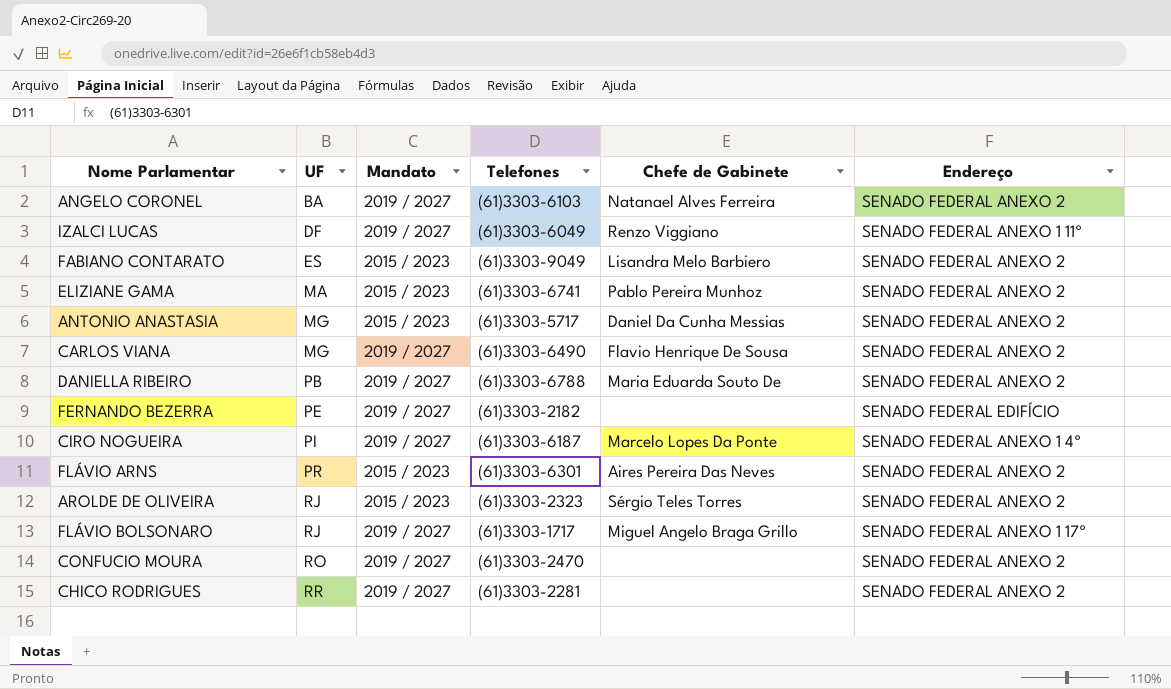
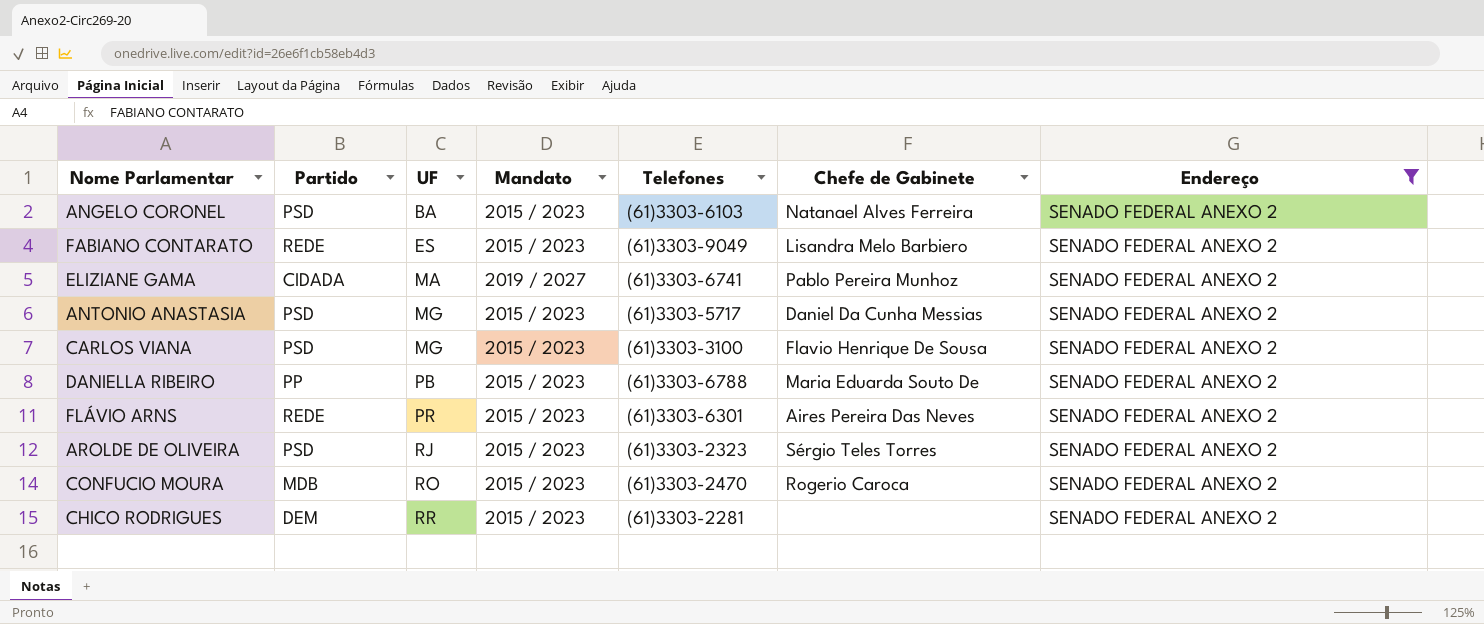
filter: none -> Endereço = SENADO FEDERAL ANEXO 2
column Partido | position: none -> 2
ANGELO CORONEL | Mandato: 2019 / 2027 -> 2015 / 2023
ELIZIANE GAMA | Mandato: 2015 / 2023 -> 2019 / 2027
CARLOS VIANA | Mandato: 2019 / 2027 -> 2015 / 2023
CARLOS VIANA | Telefones: (61)3303-6490 -> (61)3303-3100
DANIELLA RIBEIRO | Mandato: 2019 / 2027 -> 2015 / 2023
CONFUCIO MOURA | Mandato: 2019 / 2027 -> 2015 / 2023
CONFUCIO MOURA | Chefe de Gabinete: none -> Rogerio Caroca
CHICO RODRIGUES | Mandato: 2019 / 2027 -> 2015 / 2023

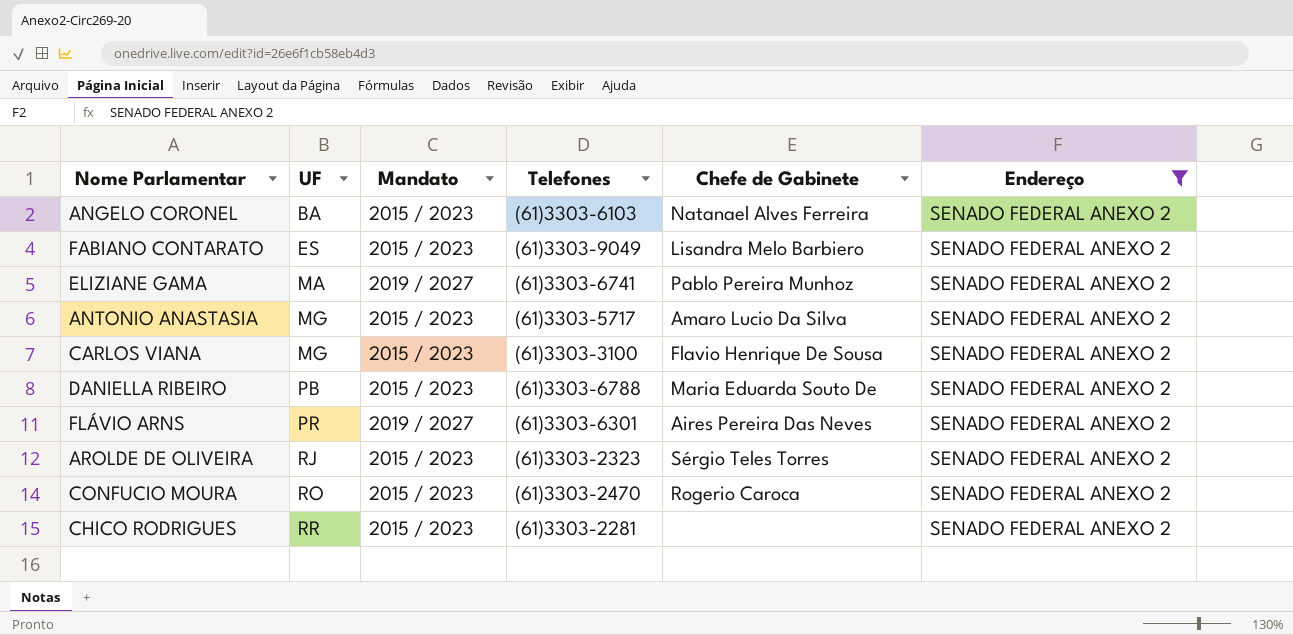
column Partido | position: 2 -> none
ANTONIO ANASTASIA | Chefe de Gabinete: Daniel Da Cunha Messias -> Amaro Lucio Da Silva
FLÁVIO ARNS | Mandato: 2015 / 2023 -> 2019 / 2027

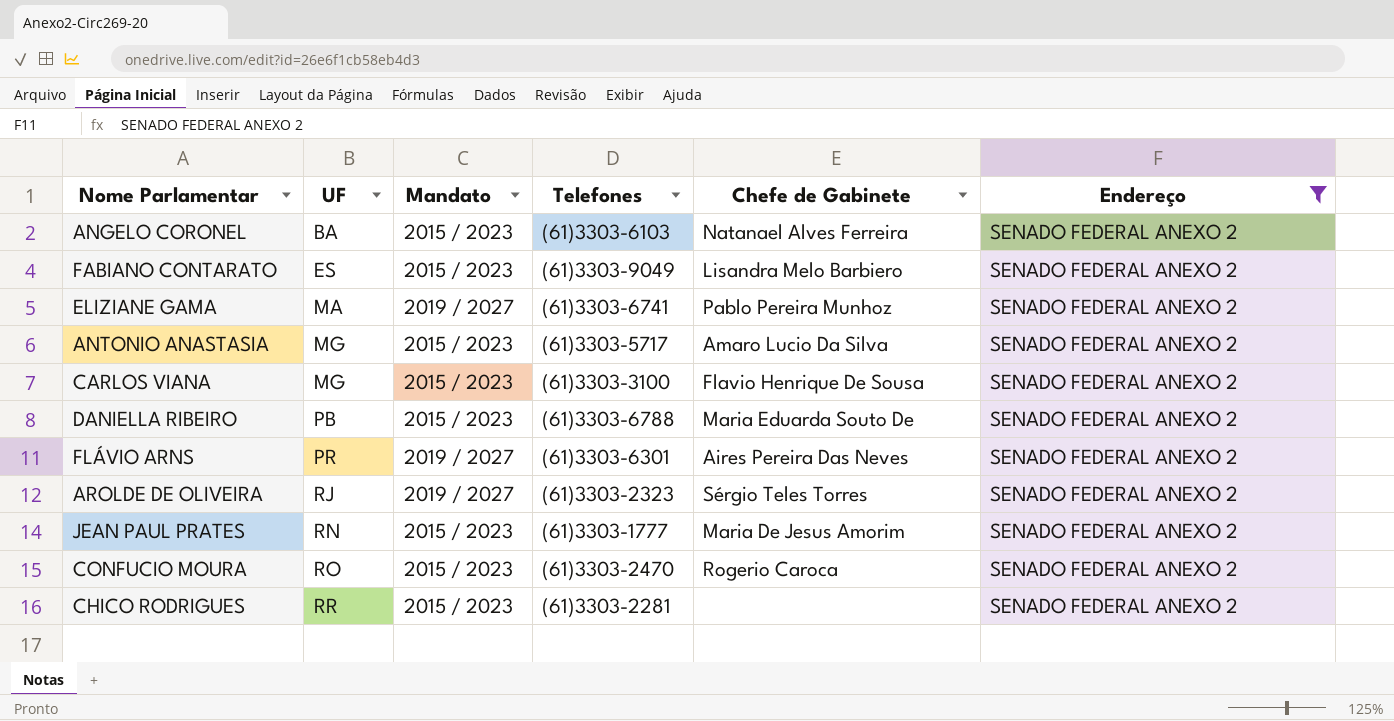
AROLDE DE OLIVEIRA | Mandato: 2015 / 2023 -> 2019 / 2027
row JEAN PAUL PRATES: none -> RN | 2015 / 2023 | (61)3303-1777 | Maria De Jesus Amorim | SENADO FEDERAL ANEXO 2

